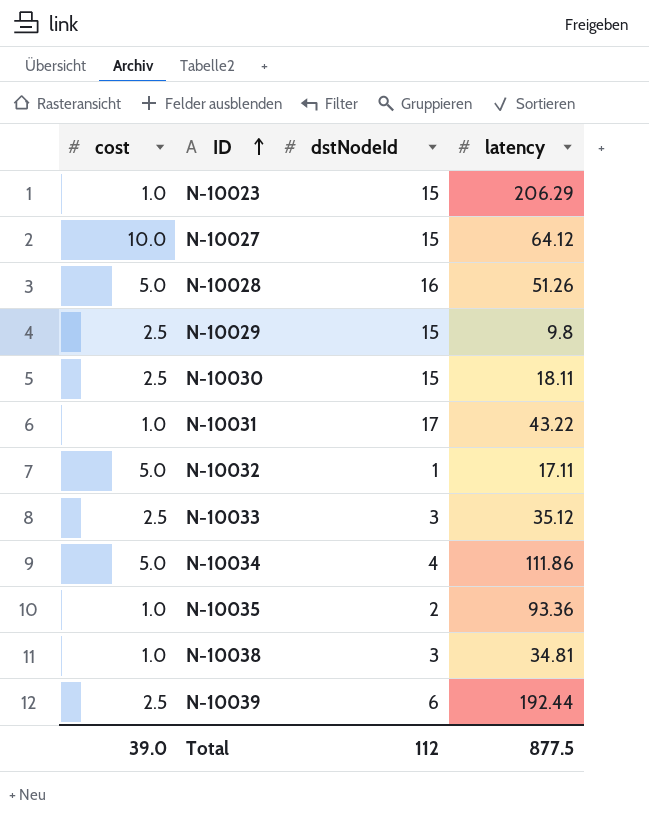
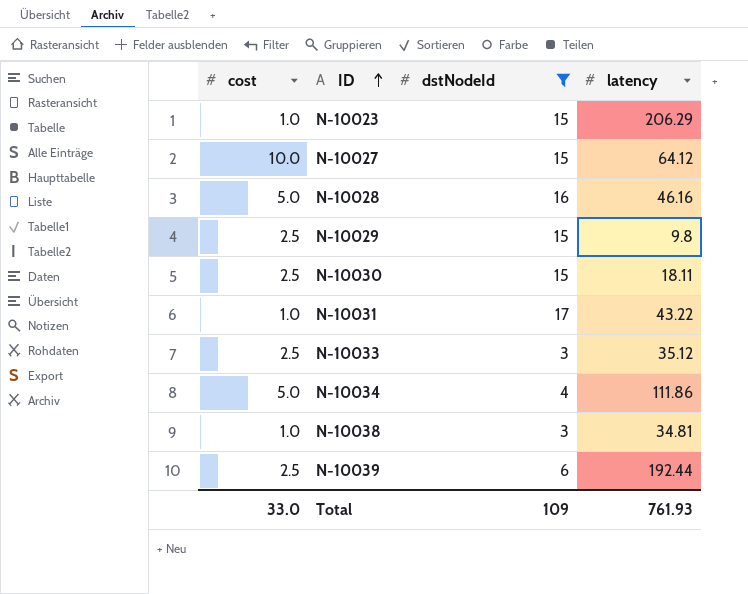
filter: none -> dstNodeId >= 3
N-10028 | latency: 51.26 -> 46.16
Total | cost: 39.0 -> 33.0
Total | dstNodeId: 112 -> 109
Total | latency: 877.5 -> 761.93

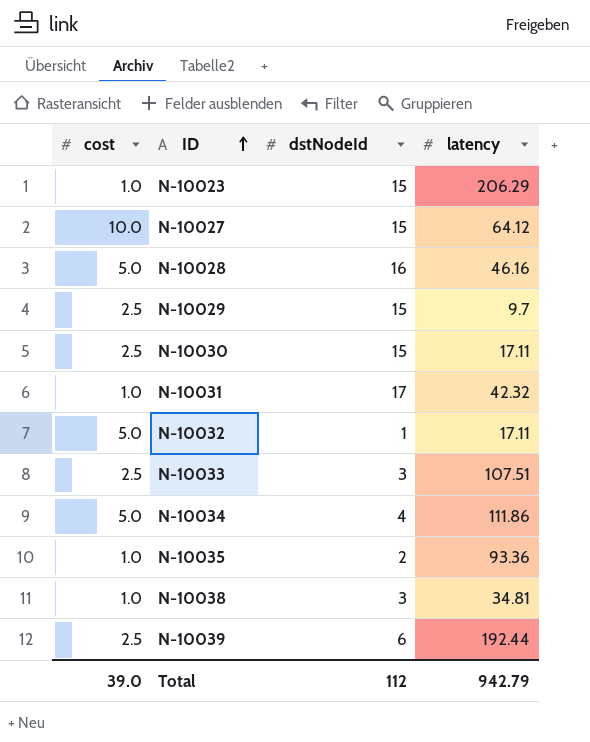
filter: dstNodeId >= 3 -> none
N-10029 | latency: 9.8 -> 9.7
N-10030 | latency: 18.11 -> 17.11
N-10031 | latency: 43.22 -> 42.32
N-10033 | latency: 35.12 -> 107.51
Total | cost: 33.0 -> 39.0
Total | dstNodeId: 109 -> 112
Total | latency: 761.93 -> 942.79

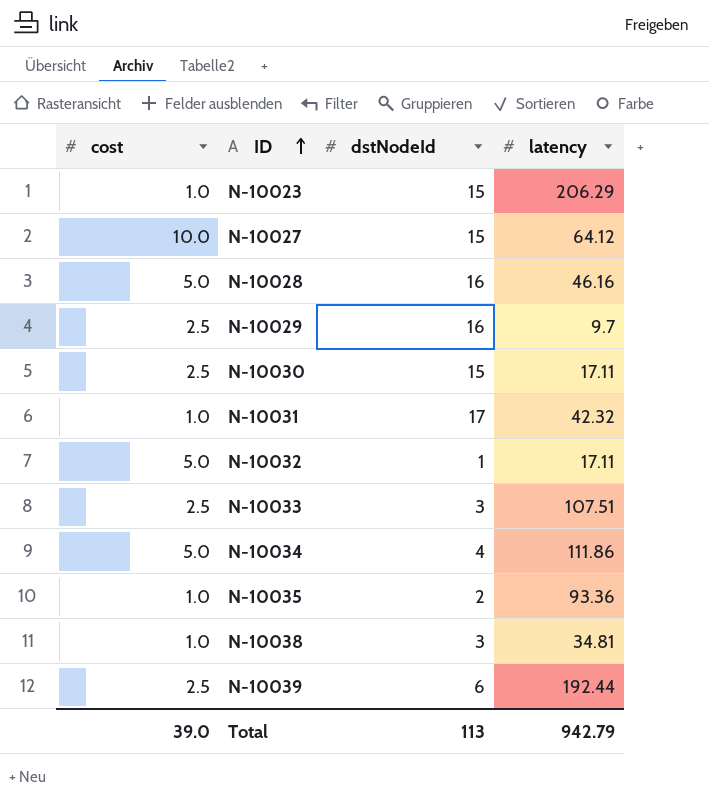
N-10029 | dstNodeId: 15 -> 16
Total | dstNodeId: 112 -> 113

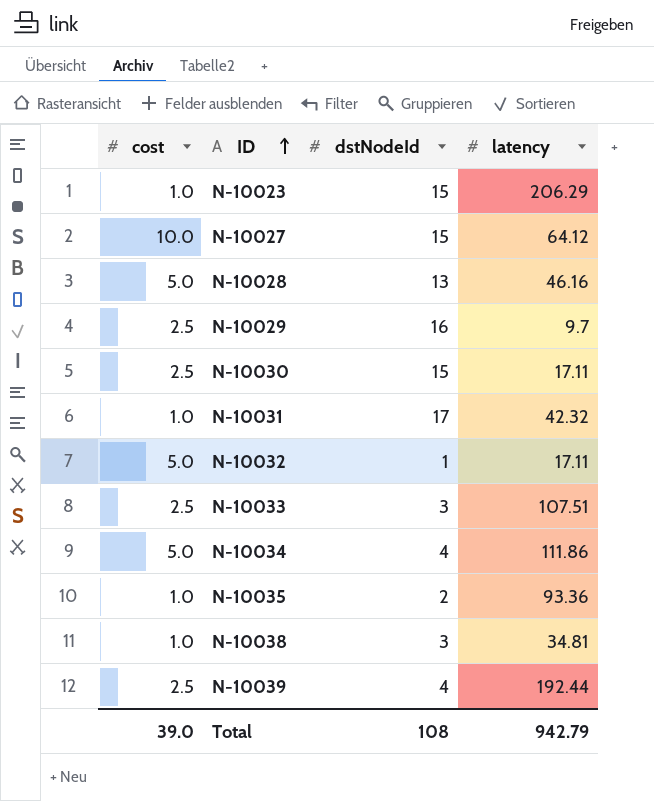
N-10028 | dstNodeId: 16 -> 13
N-10039 | dstNodeId: 6 -> 4
Total | dstNodeId: 113 -> 108

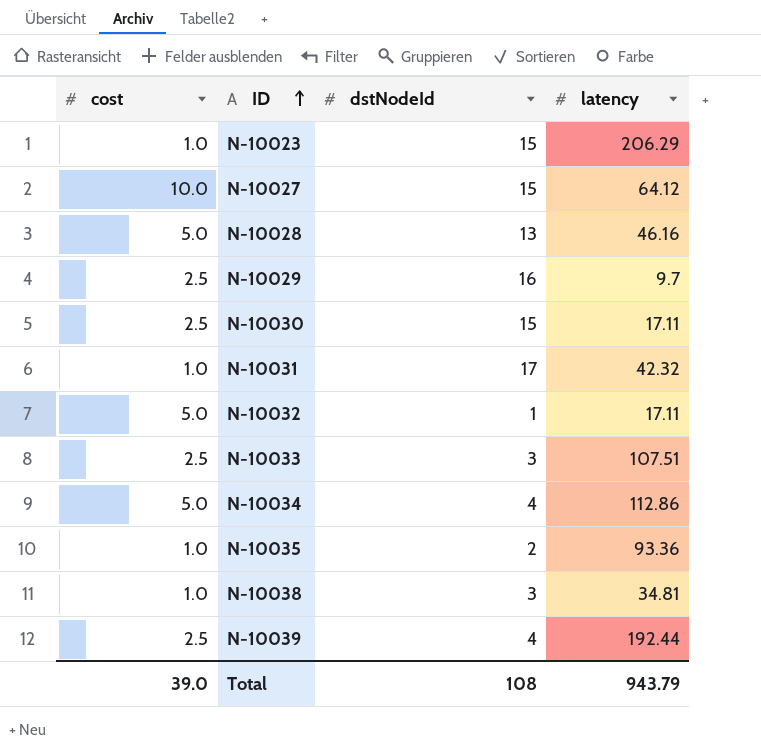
N-10034 | latency: 111.86 -> 112.86
Total | latency: 942.79 -> 943.79

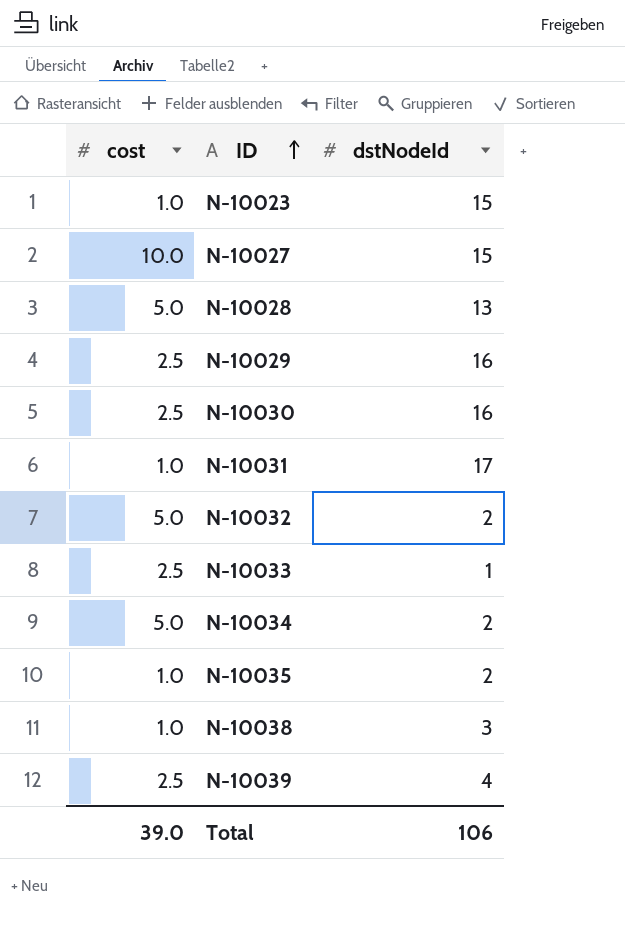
column latency | position: 4 -> none
N-10030 | dstNodeId: 15 -> 16
N-10032 | dstNodeId: 1 -> 2
N-10033 | dstNodeId: 3 -> 1
N-10034 | dstNodeId: 4 -> 2
Total | dstNodeId: 108 -> 106

